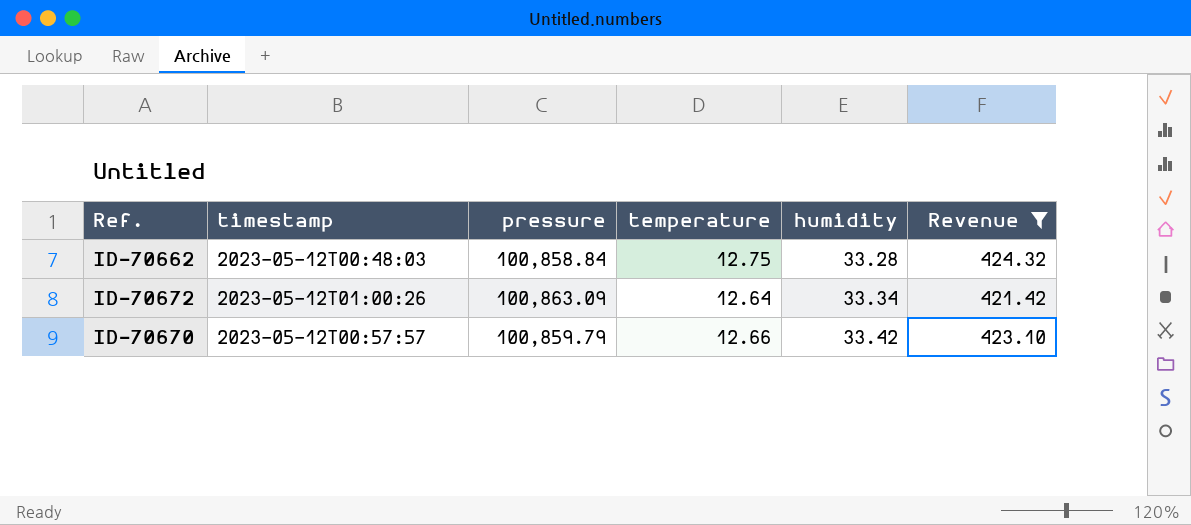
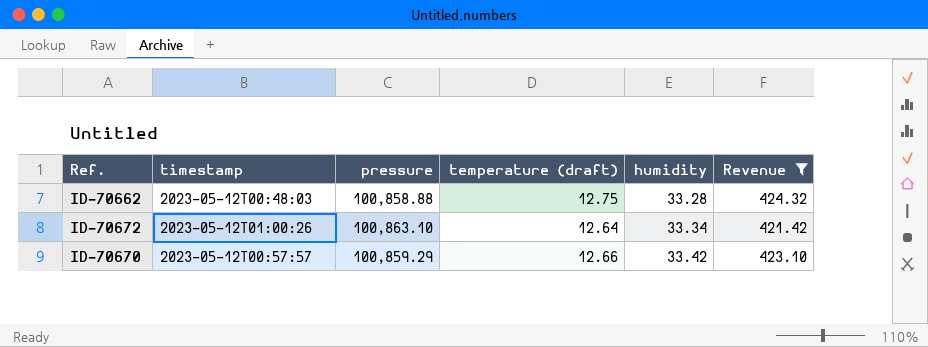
column name: temperature -> temperature (draft)
ID-70662 | pressure: 100,858.84 -> 100,858.88
ID-70672 | pressure: 100,863.09 -> 100,863.10
ID-70670 | pressure: 100,859.79 -> 100,859.29

